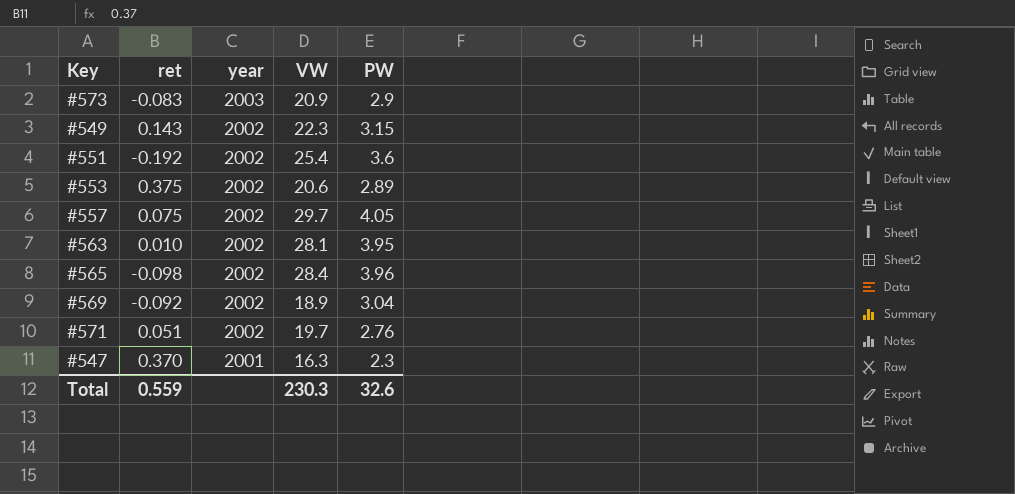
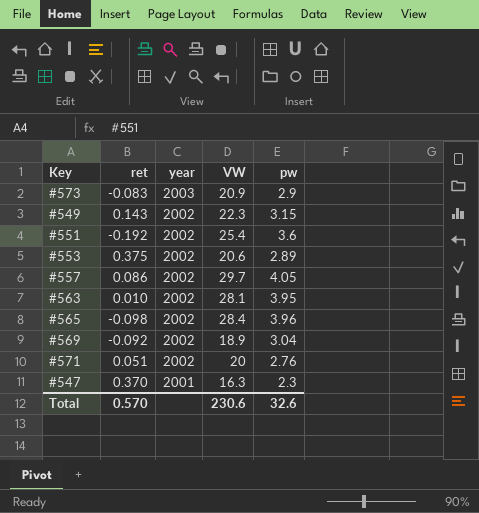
column name: PW -> pw
#557 | ret: 0.075 -> 0.086
#571 | VW: 19.7 -> 20
Total | ret: 0.559 -> 0.570
Total | VW: 230.3 -> 230.6

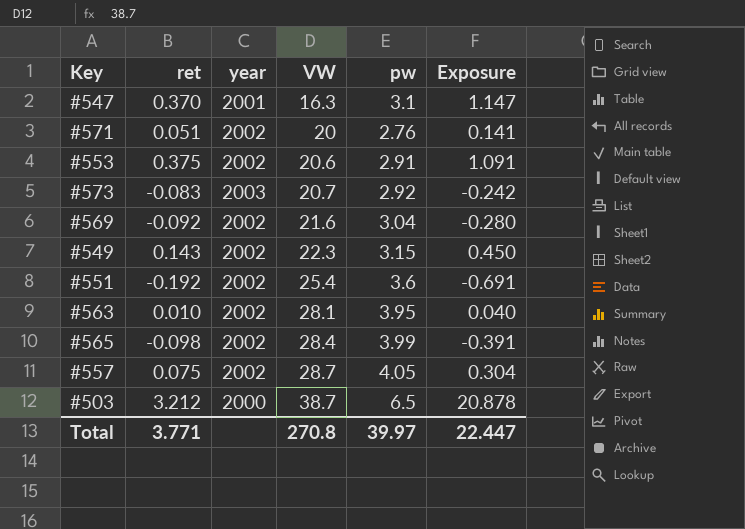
row order: year descending -> VW ascending
column Exposure | formula: none -> [ret] * [pw]
#547 | pw: 2.3 -> 3.1
#553 | pw: 2.89 -> 2.91
#573 | VW: 20.9 -> 20.7
#573 | pw: 2.9 -> 2.92
#569 | VW: 18.9 -> 21.6
#565 | pw: 3.96 -> 3.99
#557 | ret: 0.086 -> 0.075
#557 | VW: 29.7 -> 28.7
row #503: none -> 3.212 | 2000 | 38.7 | 6.5 | 20.878
Total | ret: 0.570 -> 3.771
Total | VW: 230.6 -> 270.8
Total | pw: 32.6 -> 39.97

